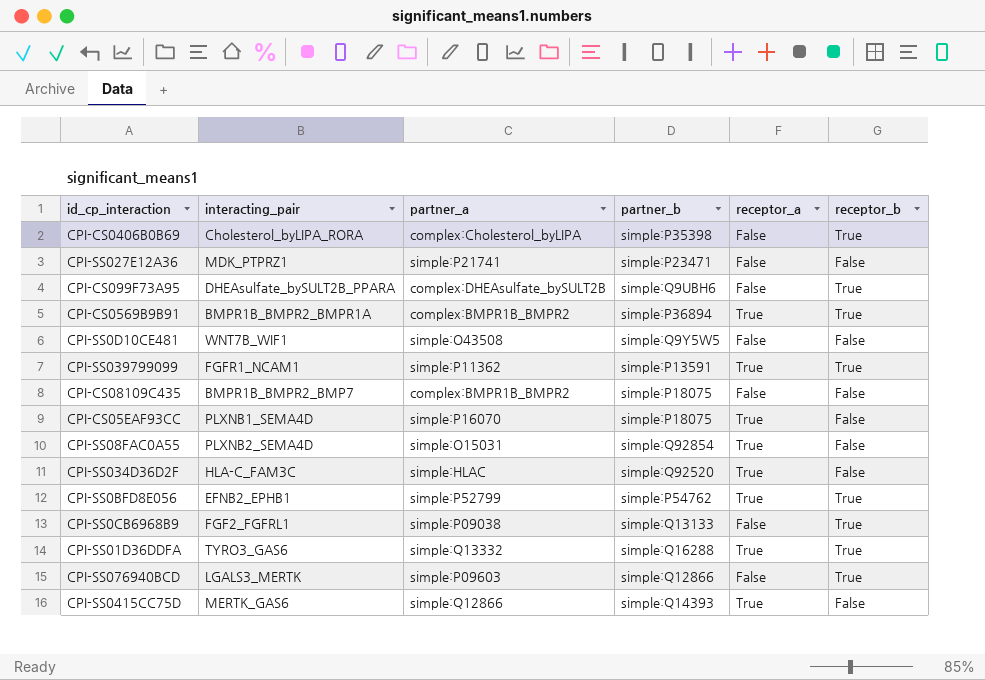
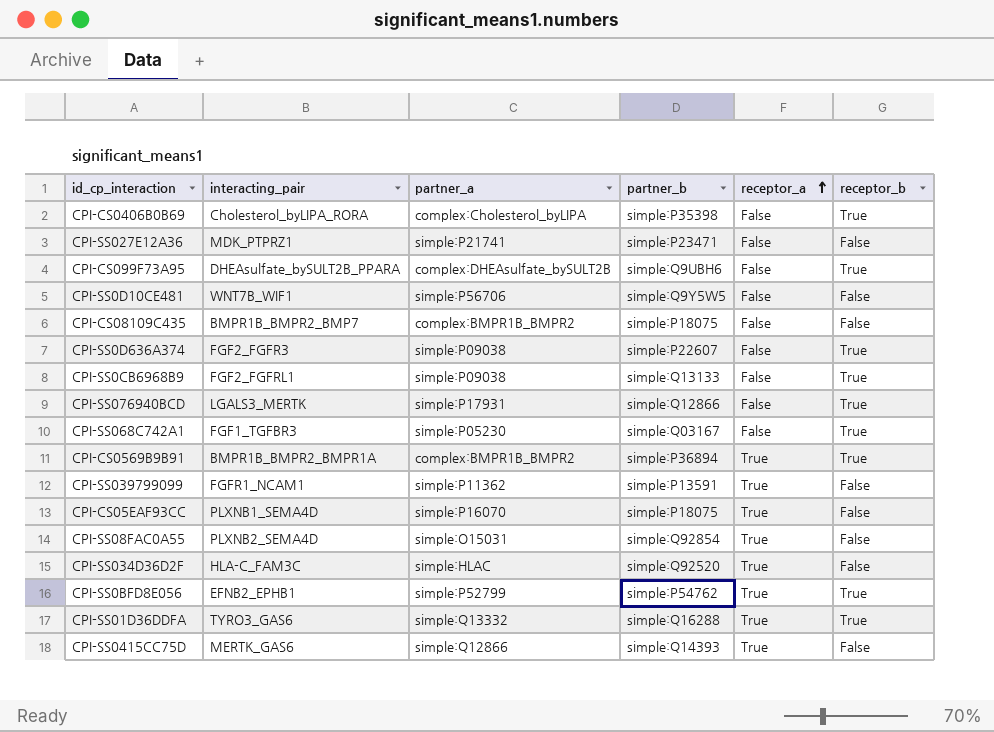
row order: none -> receptor_a ascending
CPI-SS0D10CE481 | partner_a: simple:O43508 -> simple:P56706
row CPI-SS0D636A374: none -> FGF2_FGFR3 | simple:P09038 | simple:P22607 | False | True
CPI-SS076940BCD | partner_a: simple:P09603 -> simple:P17931
row CPI-SS068C742A1: none -> FGF1_TGFBR3 | simple:P05230 | simple:Q03167 | False | True
CPI-SS039799099 | receptor_b: True -> False

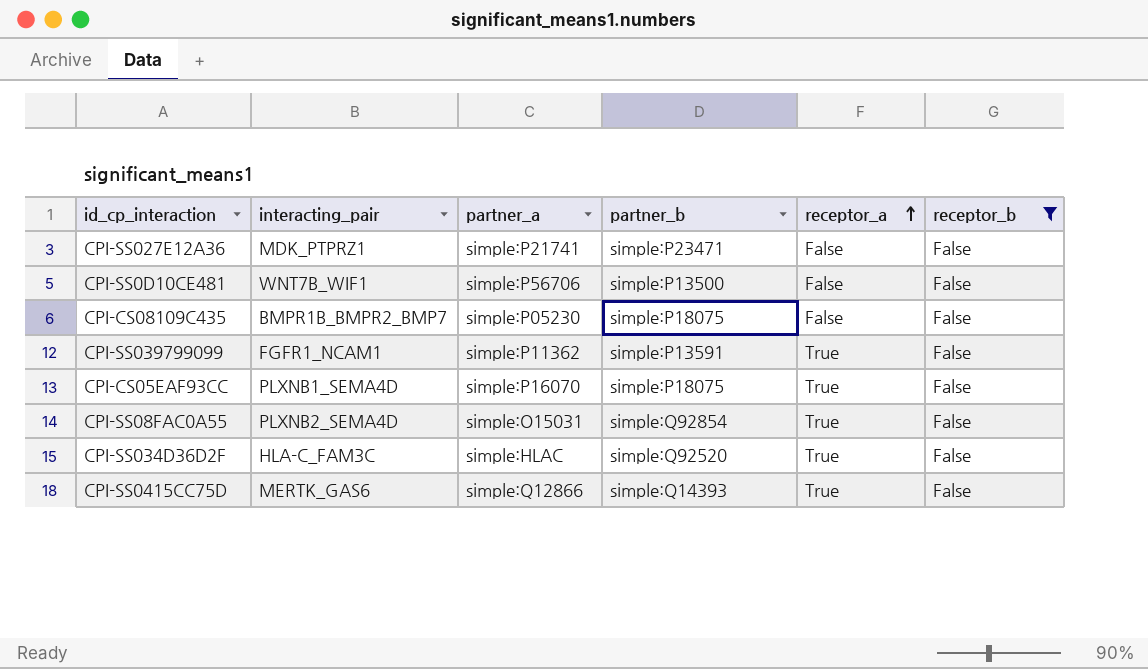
filter: none -> receptor_b = False
CPI-SS0D10CE481 | partner_b: simple:Q9Y5W5 -> simple:P13500
CPI-CS08109C435 | partner_a: complex:BMPR1B_BMPR2 -> simple:P05230

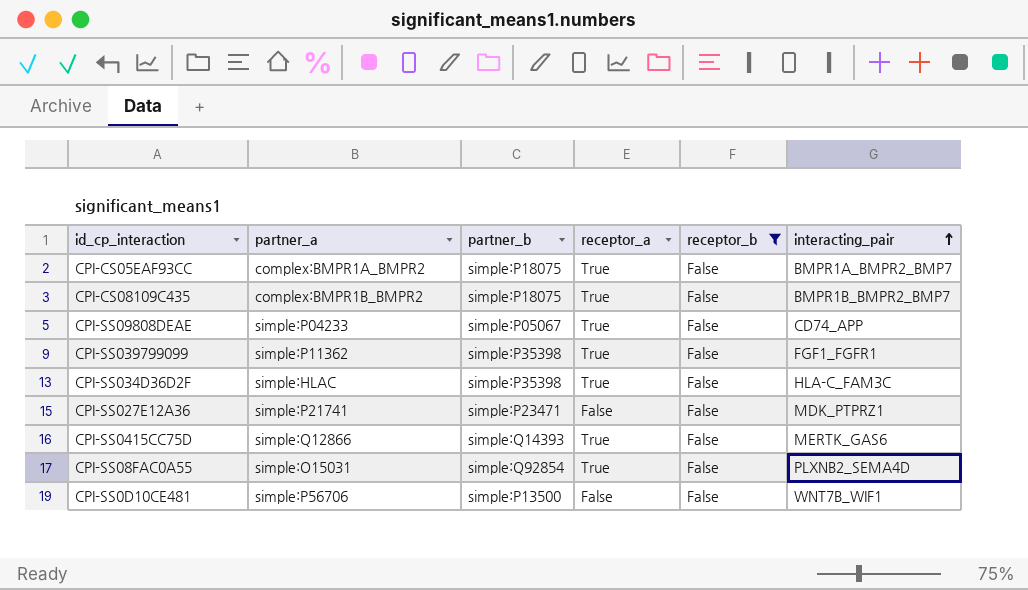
row order: receptor_a ascending -> interacting_pair ascending
column interacting_pair | position: 2 -> 6
CPI-CS05EAF93CC | partner_a: simple:P16070 -> complex:BMPR1A_BMPR2
CPI-CS05EAF93CC | interacting_pair: PLXNB1_SEMA4D -> BMPR1A_BMPR2_BMP7
CPI-CS08109C435 | partner_a: simple:P05230 -> complex:BMPR1B_BMPR2
CPI-CS08109C435 | receptor_a: False -> True
row CPI-SS09808DEAE: none -> simple:P04233 | simple:P05067 | True | False | CD74_APP
CPI-SS039799099 | partner_b: simple:P13591 -> simple:P35398
CPI-SS039799099 | interacting_pair: FGFR1_NCAM1 -> FGF1_FGFR1
CPI-SS034D36D2F | partner_b: simple:Q92520 -> simple:P35398

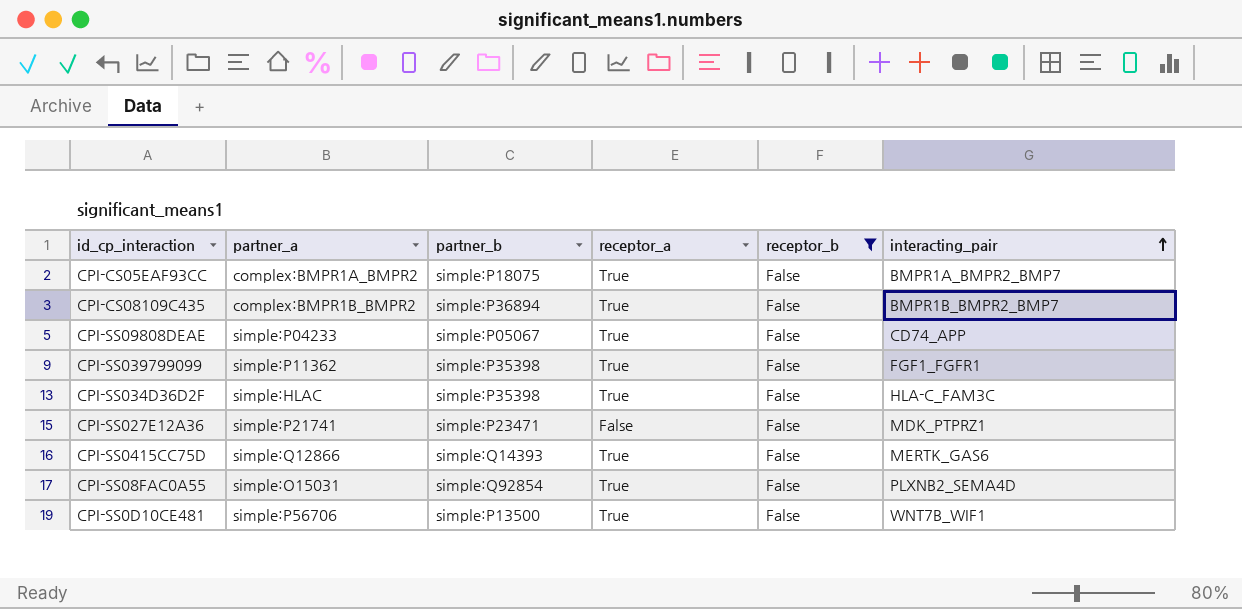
CPI-CS08109C435 | partner_b: simple:P18075 -> simple:P36894
CPI-SS0D10CE481 | receptor_a: False -> True

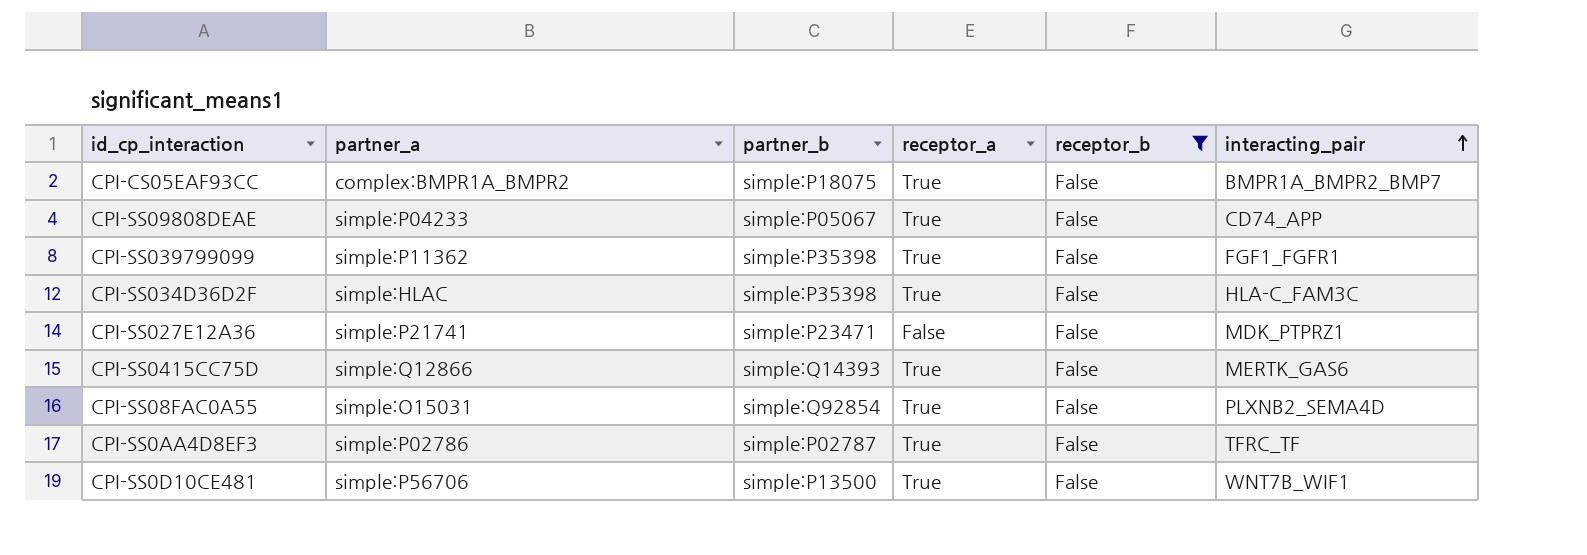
row CPI-CS08109C435: complex:BMPR1B_BMPR2 | simple:P36894 | True | False | BMPR1B_BMPR2_BMP7 -> none
row CPI-SS0AA4D8EF3: none -> simple:P02786 | simple:P02787 | True | False | TFRC_TF

